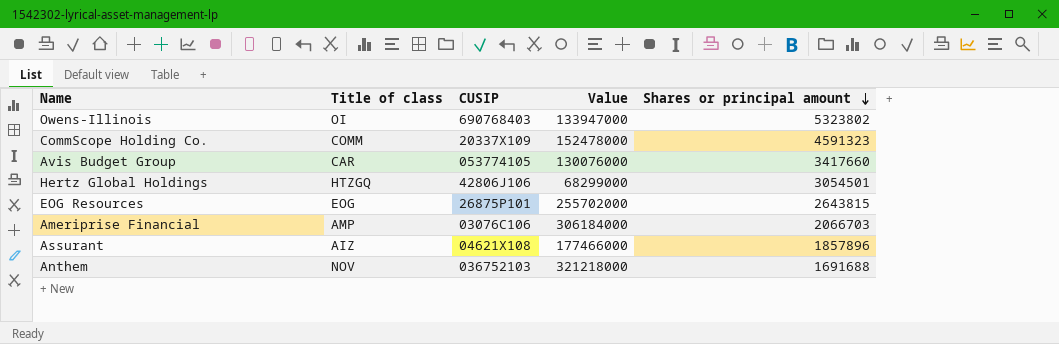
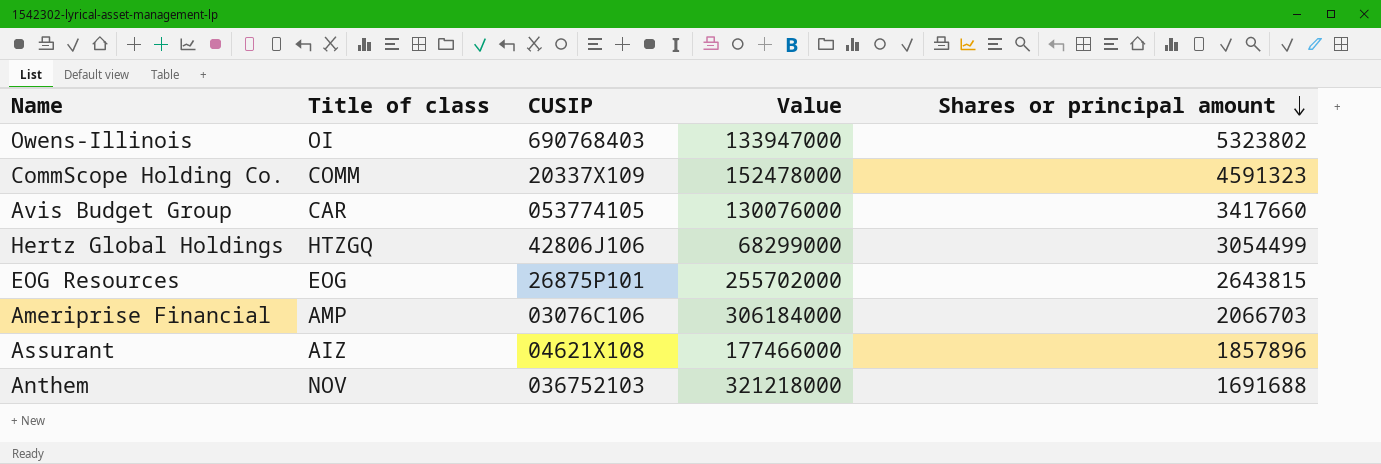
Hertz Global Holdings | Shares or principal amount: 3054501 -> 3054499

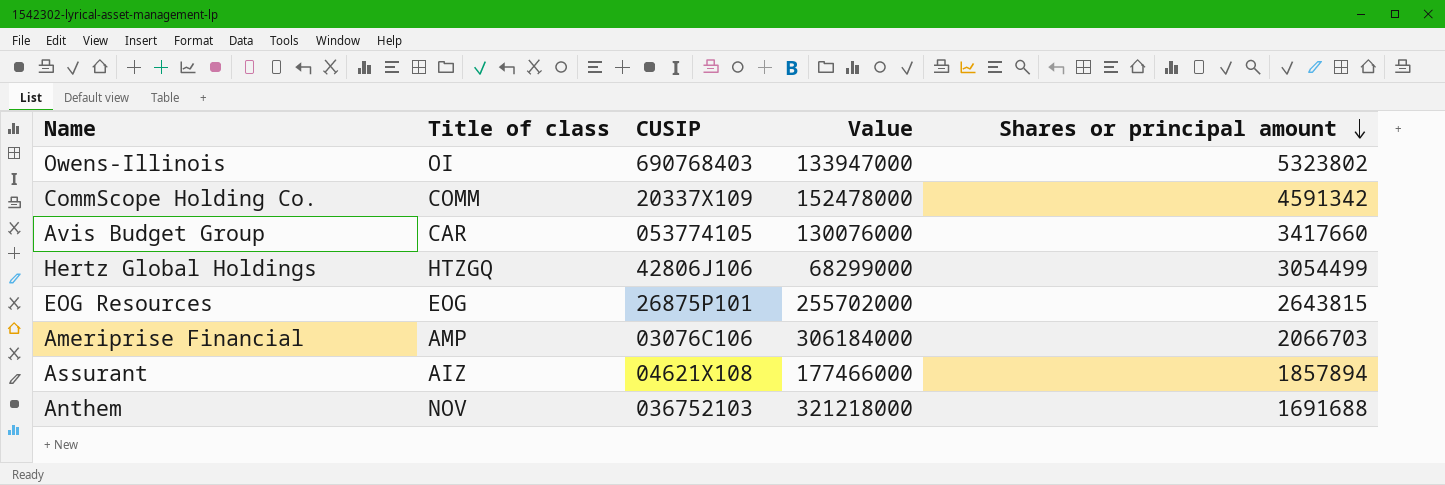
CommScope Holding Co. | Shares or principal amount: 4591323 -> 4591342
Assurant | Shares or principal amount: 1857896 -> 1857894

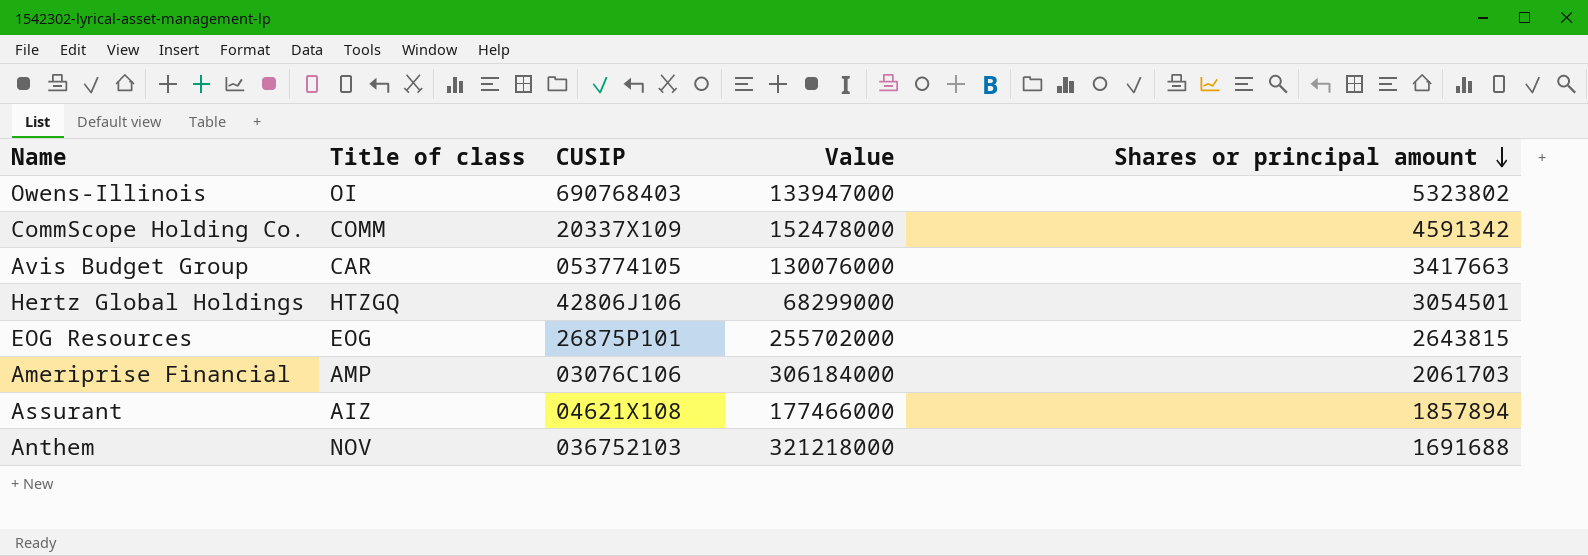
Avis Budget Group | Shares or principal amount: 3417660 -> 3417663
Hertz Global Holdings | Shares or principal amount: 3054499 -> 3054501
Ameriprise Financial | Shares or principal amount: 2066703 -> 2061703

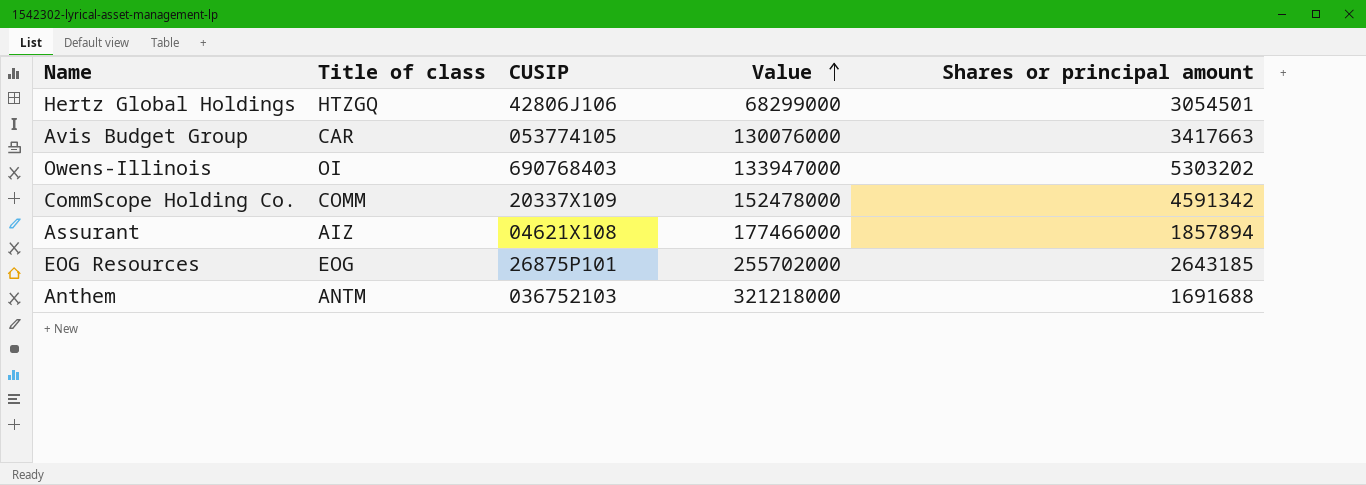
row order: Shares or principal amount descending -> Value ascending
row Ameriprise Financial: AMP | 03076C106 | 306184000 | 2061703 -> none
Owens-Illinois | Shares or principal amount: 5323802 -> 5303202
EOG Resources | Shares or principal amount: 2643815 -> 2643185
Anthem | Title of class: NOV -> ANTM

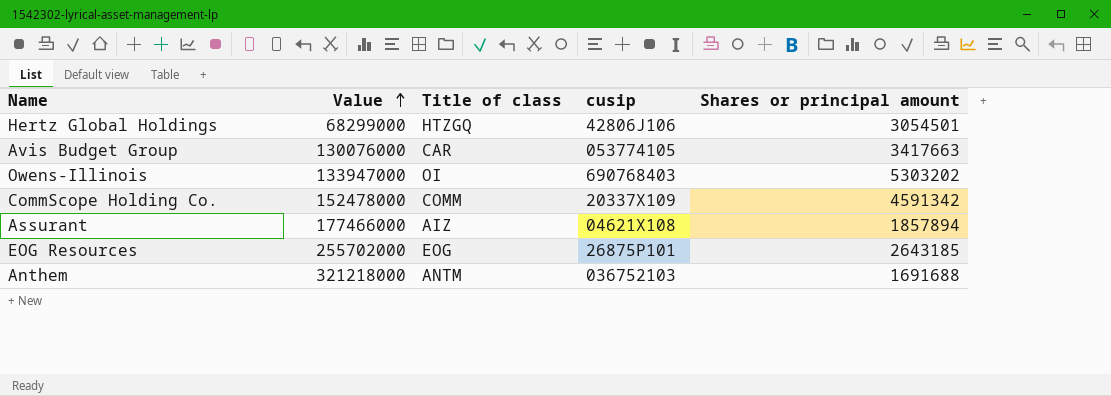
column Value | position: 4 -> 2
column name: CUSIP -> cusip

